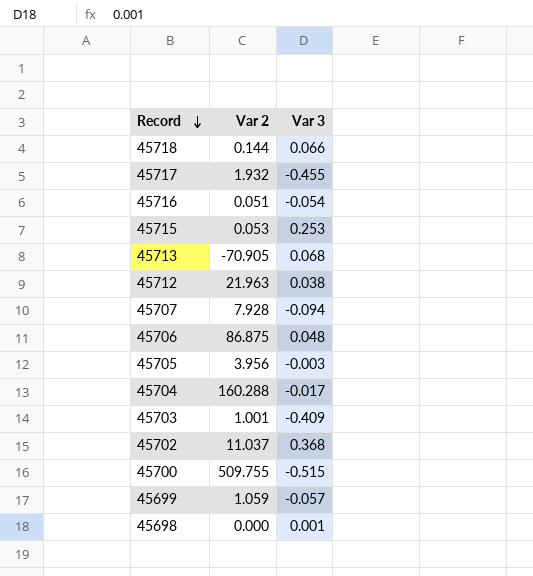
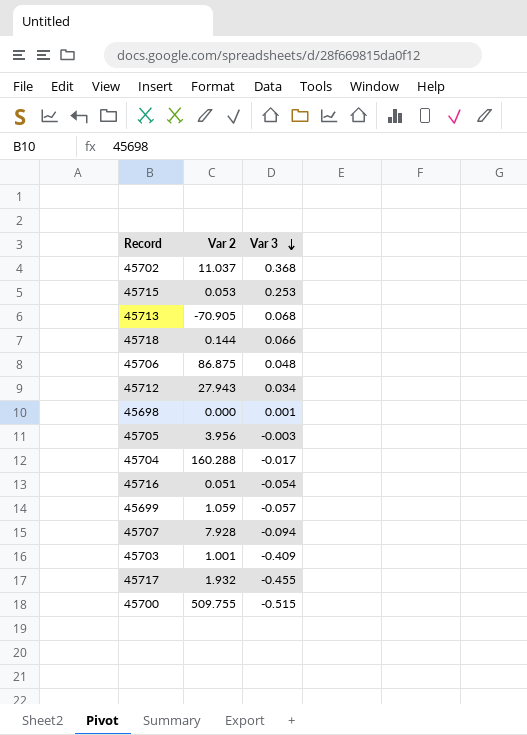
row order: Record descending -> Var 3 descending
45712 | Var 2: 21.963 -> 27.943
45712 | Var 3: 0.038 -> 0.034

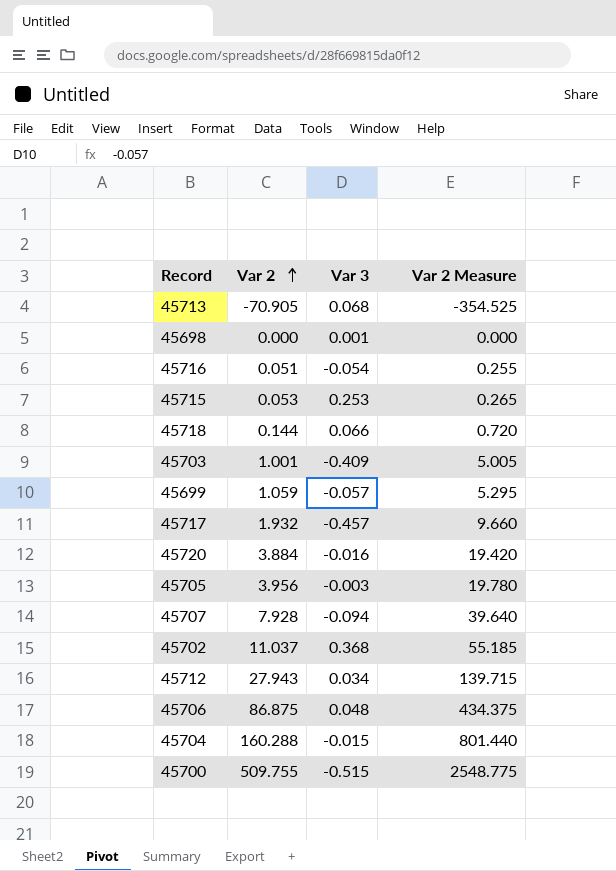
row order: Var 3 descending -> Var 2 ascending
column Var 2 Measure | formula: none -> [Var 2] * 5
45717 | Var 3: -0.455 -> -0.457
row 45720: none -> 3.884 | -0.016 | 19.420
45704 | Var 3: -0.017 -> -0.015

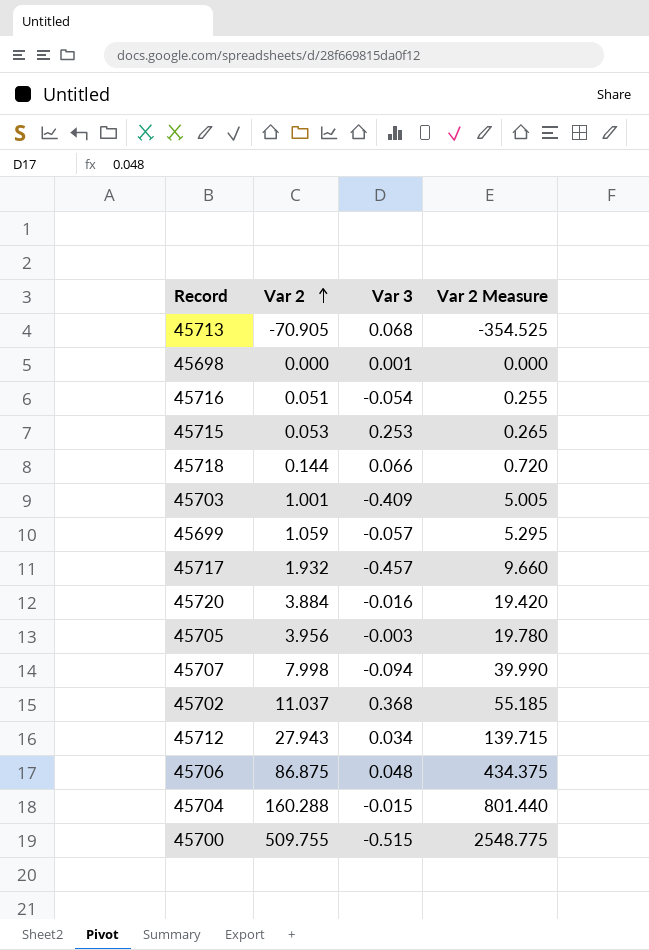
45707 | Var 2: 7.928 -> 7.998
45707 | Var 2 Measure: 39.640 -> 39.990

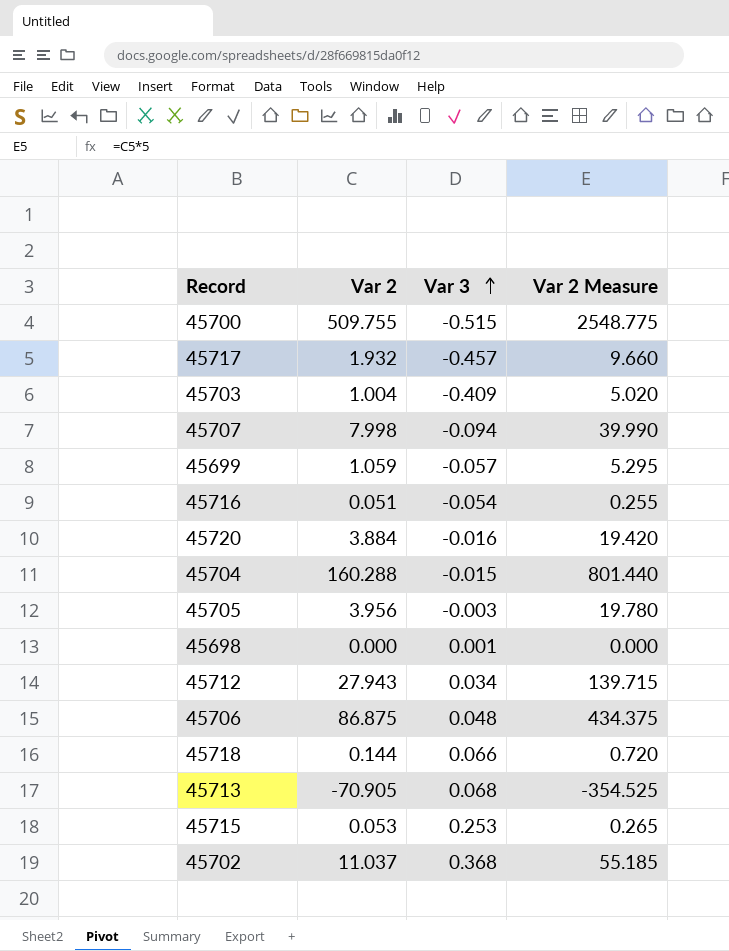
row order: Var 2 ascending -> Var 3 ascending
45703 | Var 2: 1.001 -> 1.004
45703 | Var 2 Measure: 5.005 -> 5.020

